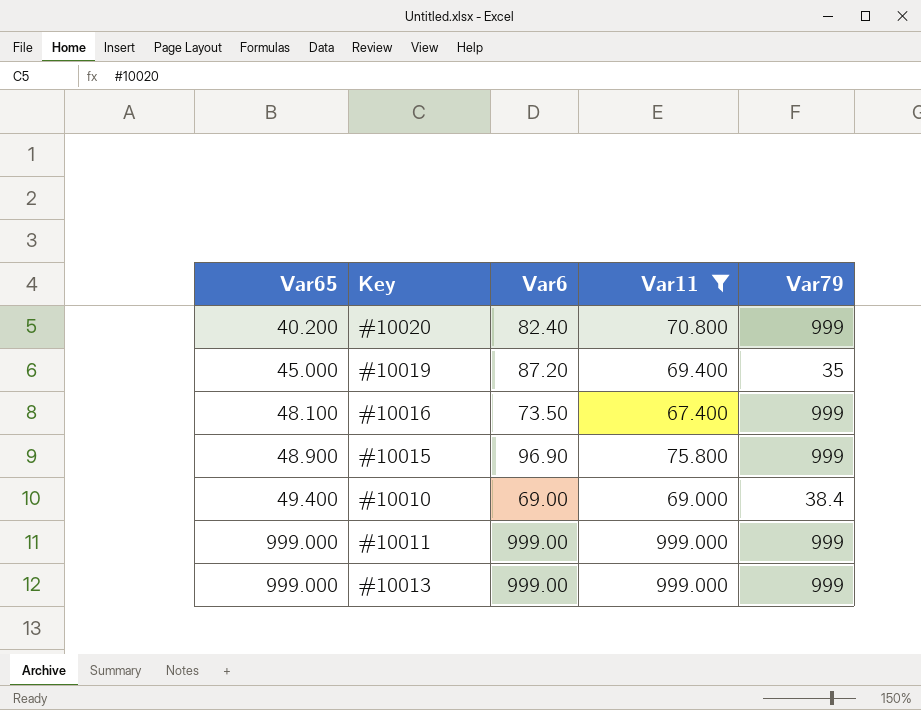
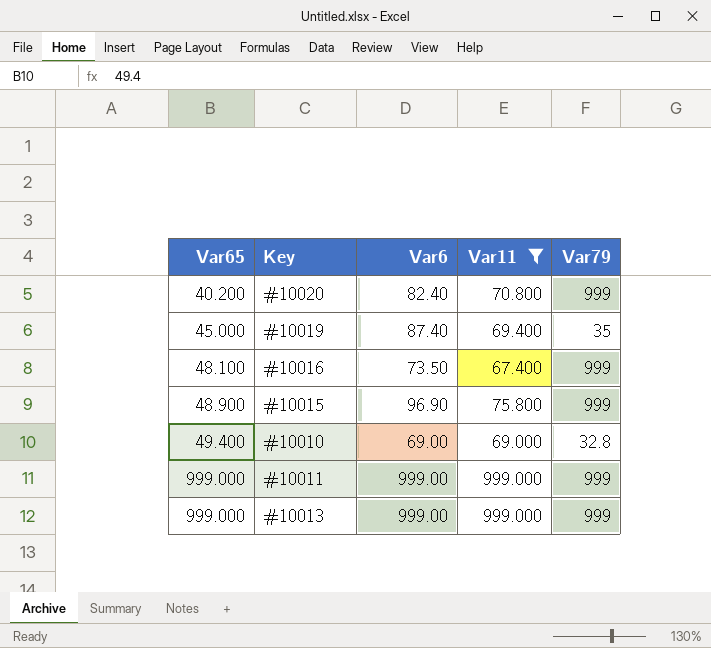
#10019 | Var6: 87.20 -> 87.40
#10010 | Var79: 38.4 -> 32.8

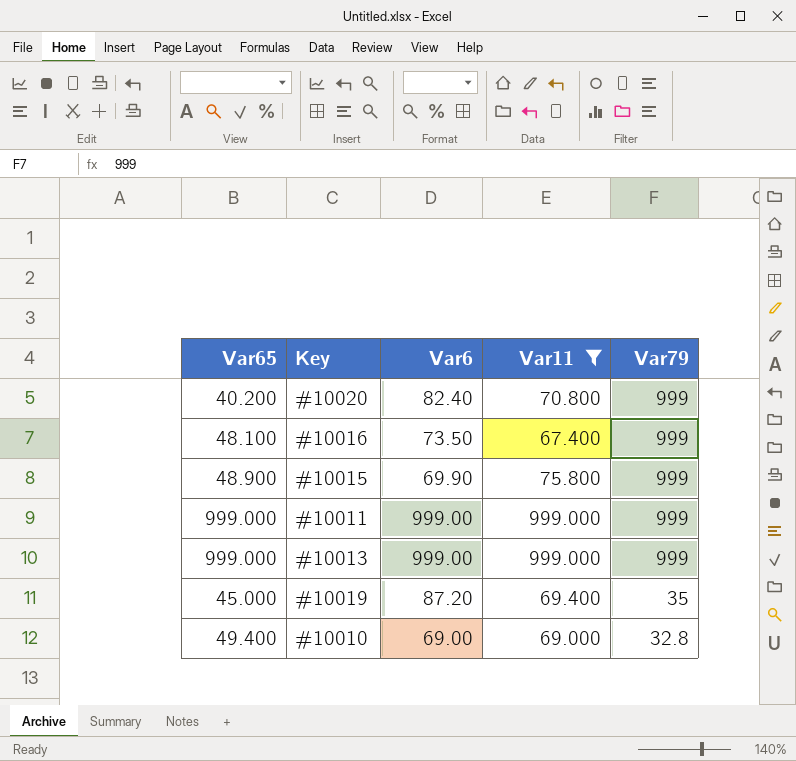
row order: Var65 ascending -> Var79 descending
#10015 | Var6: 96.90 -> 69.90
#10019 | Var6: 87.40 -> 87.20

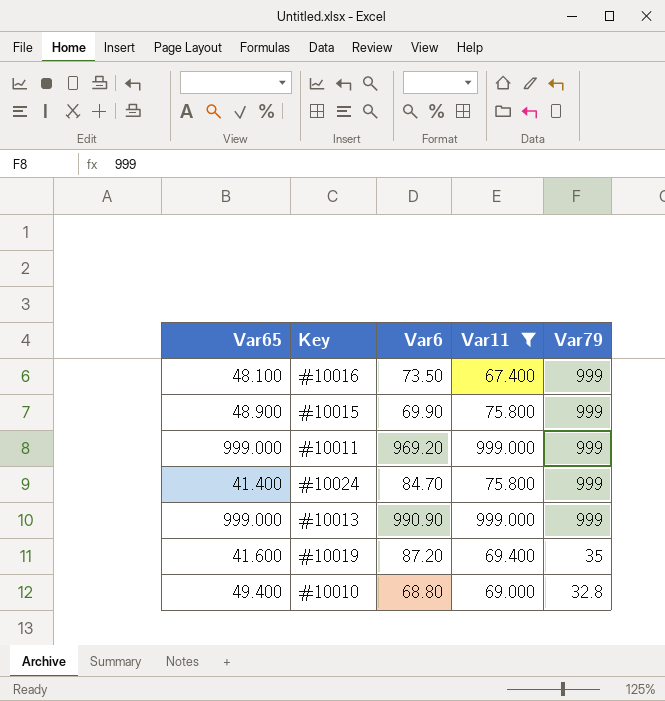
row #10020: 40.200 | 82.40 | 70.800 | 999 -> none
#10011 | Var6: 999.00 -> 969.20
row #10024: none -> 41.400 | 84.70 | 75.800 | 999
#10013 | Var6: 999.00 -> 990.90
#10019 | Var65: 45.000 -> 41.600
#10010 | Var6: 69.00 -> 68.80

